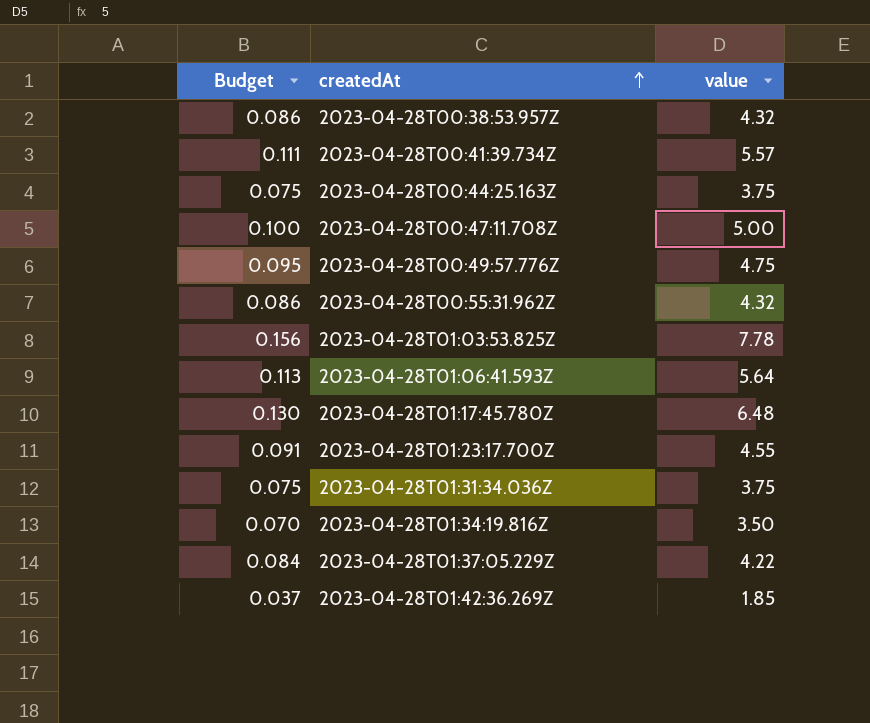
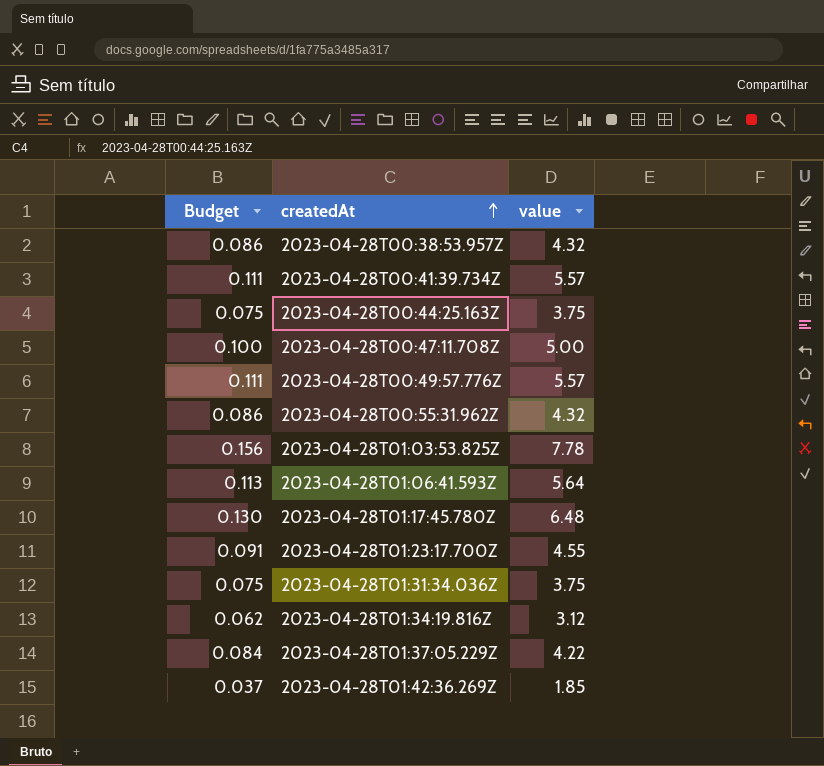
2023-04-28T00:49:57.776Z | Budget: 0.095 -> 0.111
2023-04-28T00:49:57.776Z | value: 4.75 -> 5.57
2023-04-28T01:34:19.816Z | Budget: 0.070 -> 0.062
2023-04-28T01:34:19.816Z | value: 3.50 -> 3.12

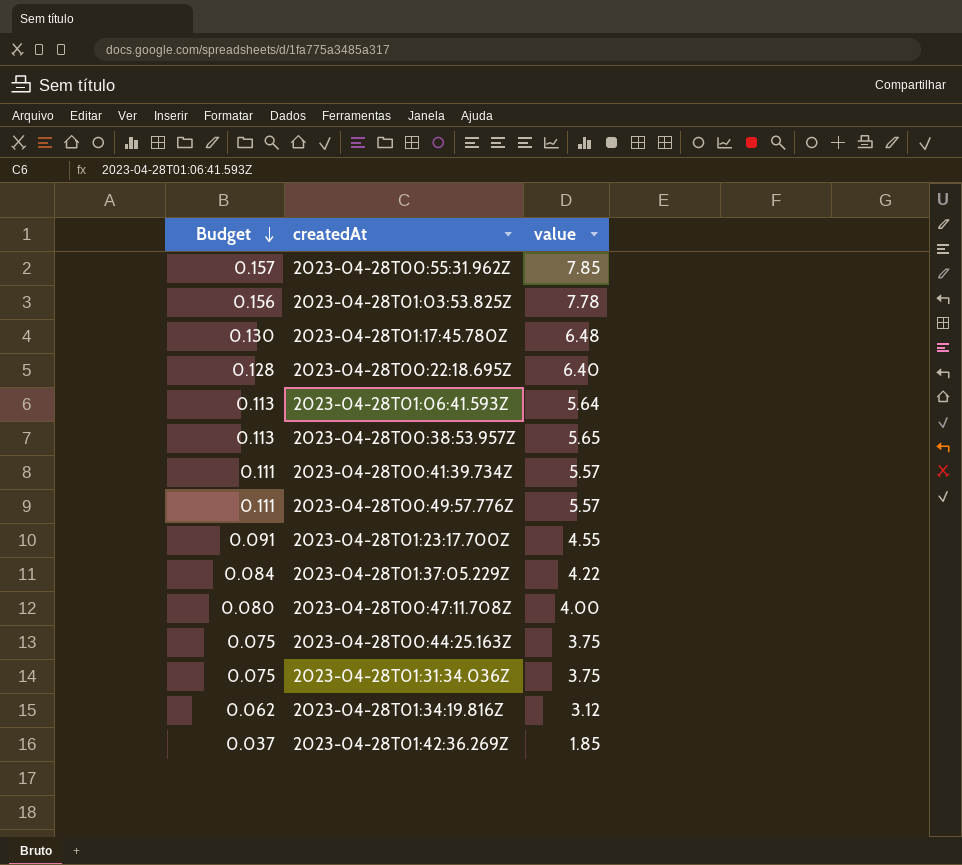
row order: createdAt ascending -> Budget descending
2023-04-28T00:55:31.962Z | Budget: 0.086 -> 0.157
2023-04-28T00:55:31.962Z | value: 4.32 -> 7.85
row 2023-04-28T00:22:18.695Z: none -> 0.128 | 6.40
2023-04-28T00:38:53.957Z | Budget: 0.086 -> 0.113
2023-04-28T00:38:53.957Z | value: 4.32 -> 5.65
2023-04-28T00:47:11.708Z | Budget: 0.100 -> 0.080
2023-04-28T00:47:11.708Z | value: 5.00 -> 4.00

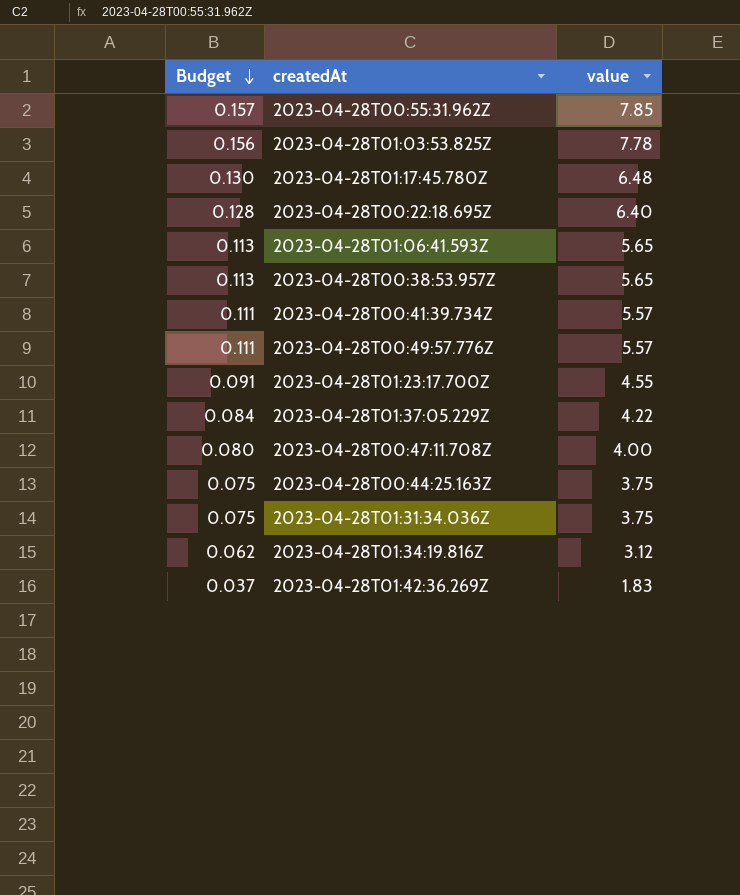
2023-04-28T01:06:41.593Z | value: 5.64 -> 5.65
2023-04-28T01:42:36.269Z | value: 1.85 -> 1.83

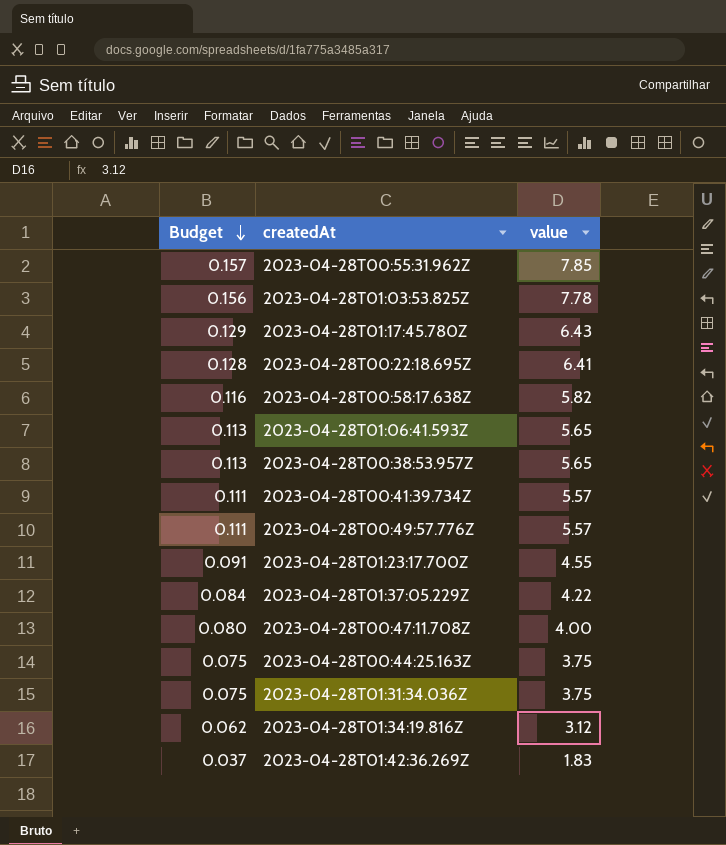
2023-04-28T01:17:45.780Z | Budget: 0.130 -> 0.129
2023-04-28T01:17:45.780Z | value: 6.48 -> 6.43
2023-04-28T00:22:18.695Z | value: 6.40 -> 6.41
row 2023-04-28T00:58:17.638Z: none -> 0.116 | 5.82

